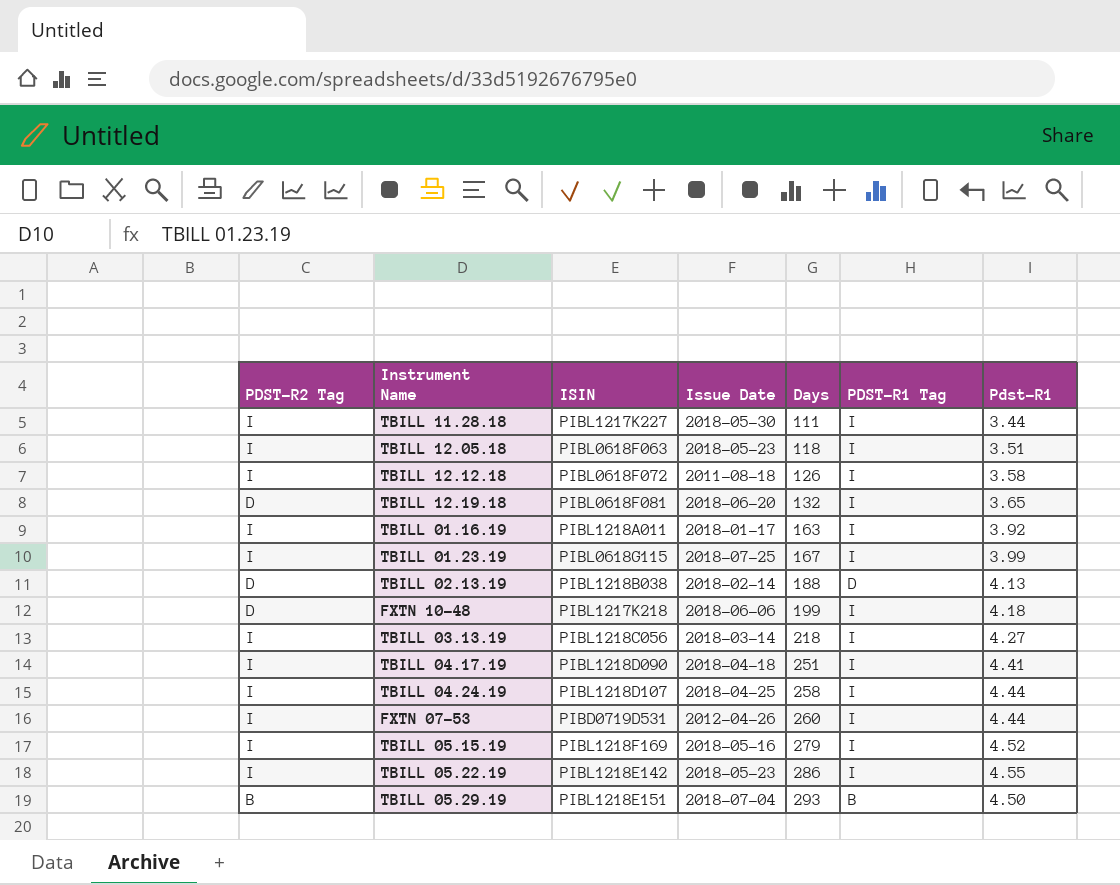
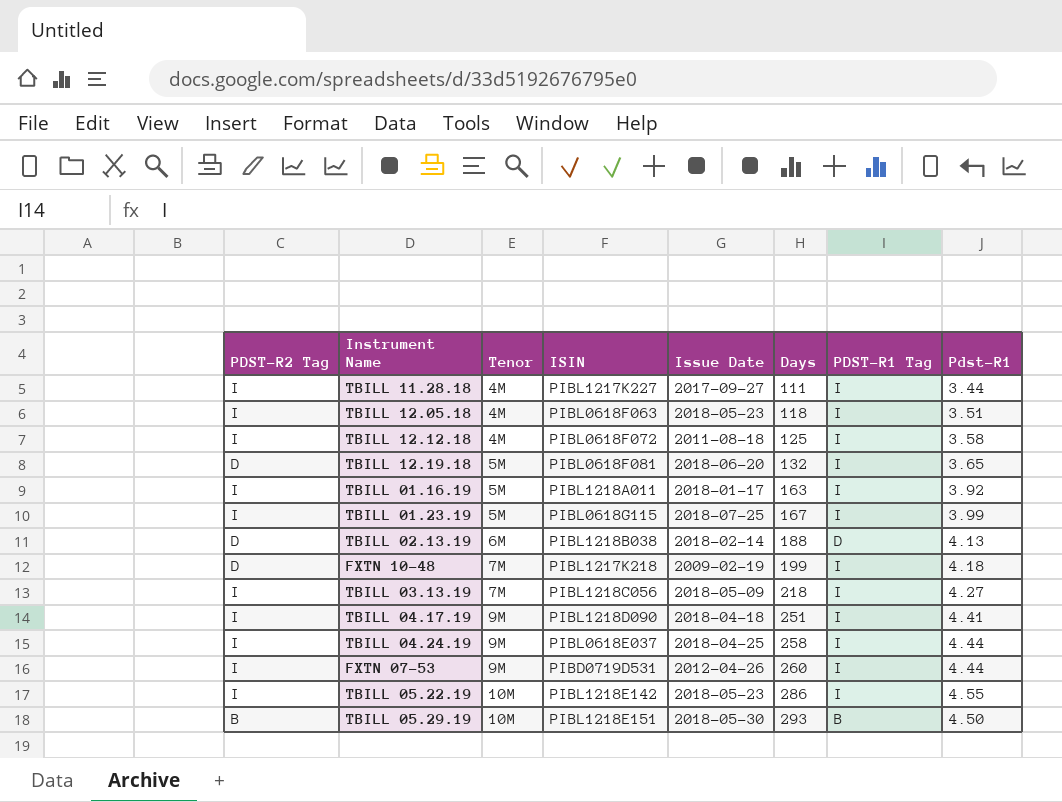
column Tenor | position: none -> 3
row TBILL 05.15.19: I | PIBL1218F169 | 2018-05-16 | 279 | I | 4.52 -> none
TBILL 11.28.18 | Issue Date: 2018-05-30 -> 2017-09-27
TBILL 12.12.18 | Days: 126 -> 125
FXTN 10-48 | Issue Date: 2018-06-06 -> 2009-02-19
TBILL 03.13.19 | Issue Date: 2018-03-14 -> 2018-05-09
TBILL 04.24.19 | ISIN: PIBL1218D107 -> PIBL0618E037
TBILL 05.29.19 | Issue Date: 2018-07-04 -> 2018-05-30

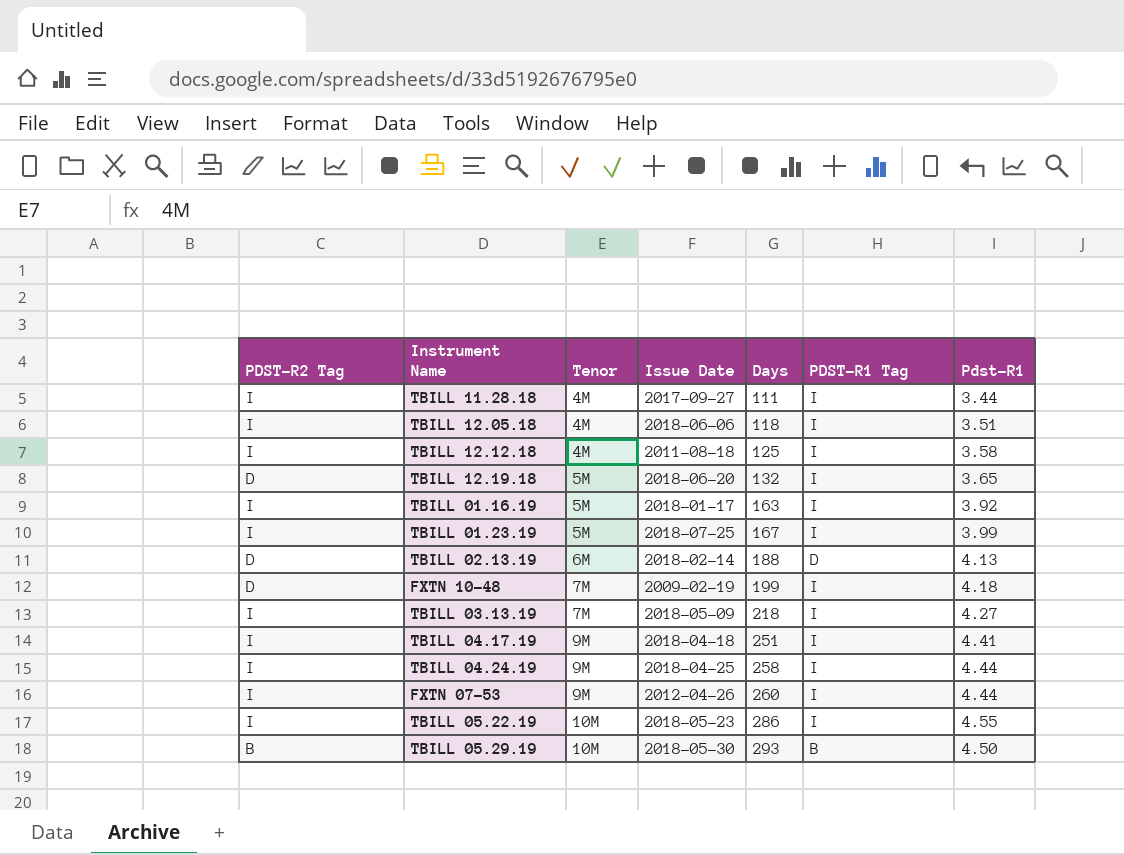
column ISIN | position: 4 -> none
TBILL 12.05.18 | Issue Date: 2018-05-23 -> 2018-06-06

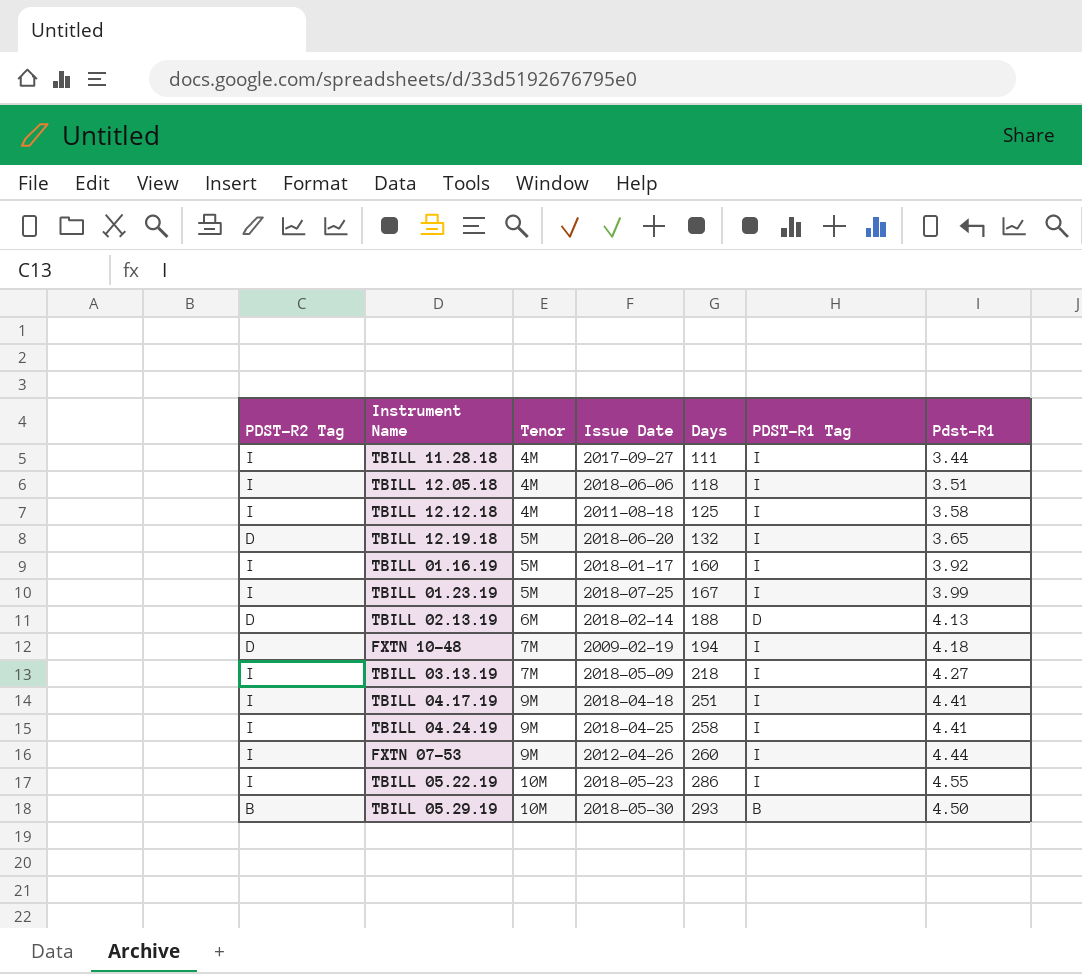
TBILL 01.16.19 | Days: 163 -> 160
FXTN 10-48 | Days: 199 -> 194
TBILL 04.24.19 | Pdst-R1: 4.44 -> 4.41

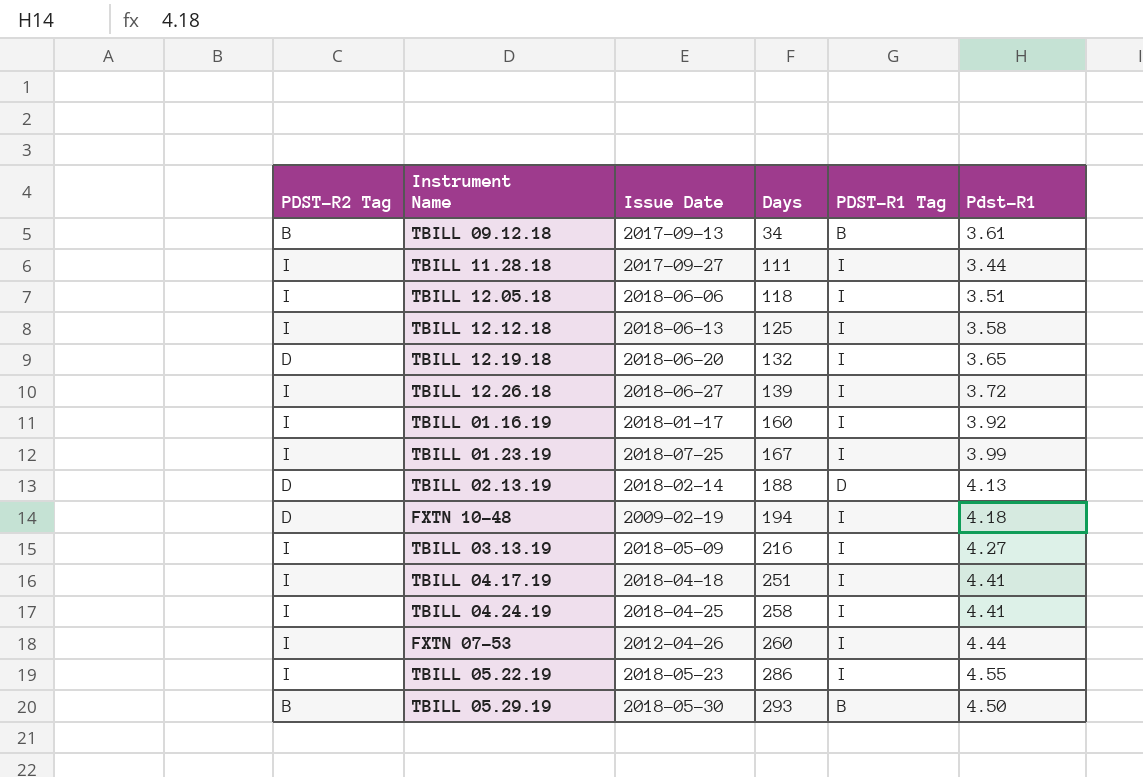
column Tenor | position: 3 -> none
row TBILL 09.12.18: none -> B | 2017-09-13 | 34 | B | 3.61
TBILL 12.12.18 | Issue Date: 2011-08-18 -> 2018-06-13
row TBILL 12.26.18: none -> I | 2018-06-27 | 139 | I | 3.72
TBILL 03.13.19 | Days: 218 -> 216

